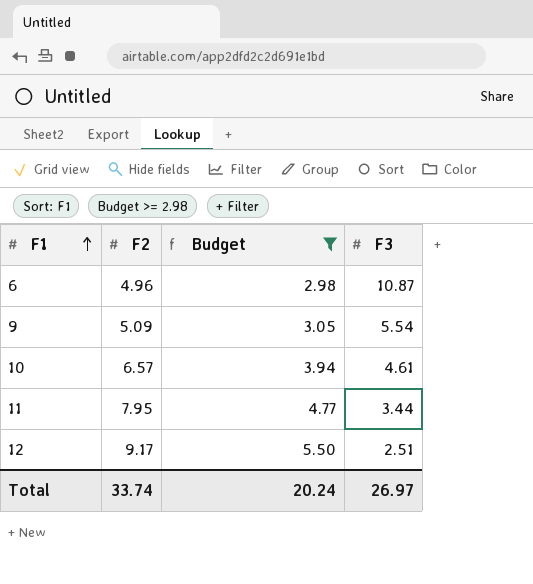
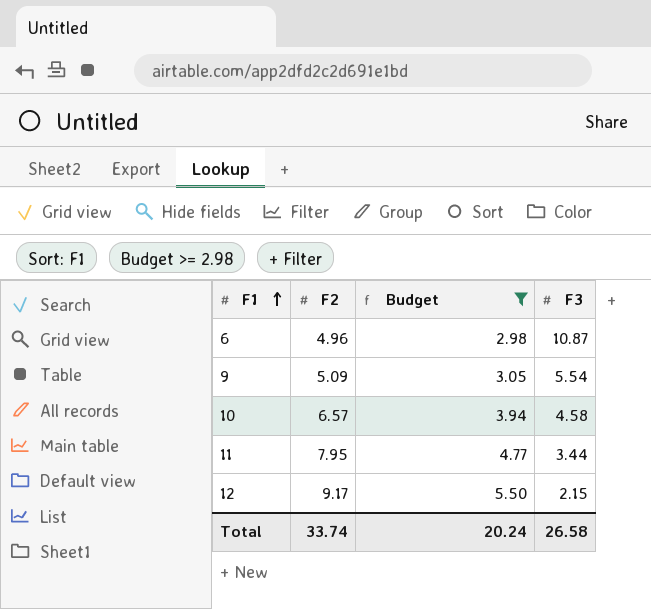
10 | F3: 4.61 -> 4.58
12 | F3: 2.51 -> 2.15
Total | F3: 26.97 -> 26.58

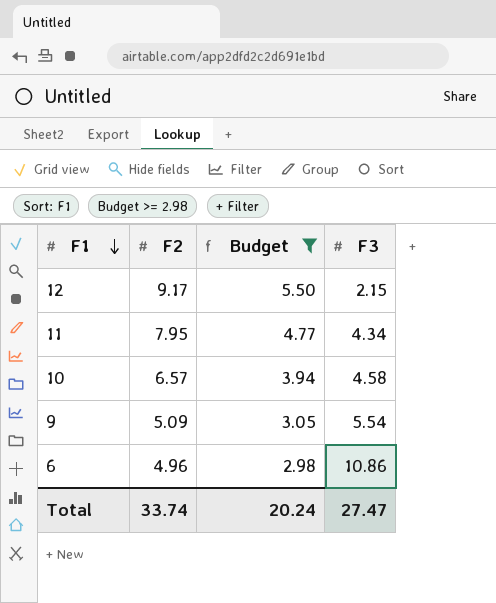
row order: F1 ascending -> F1 descending
11 | F3: 3.44 -> 4.34
6 | F3: 10.87 -> 10.86
Total | F3: 26.58 -> 27.47

